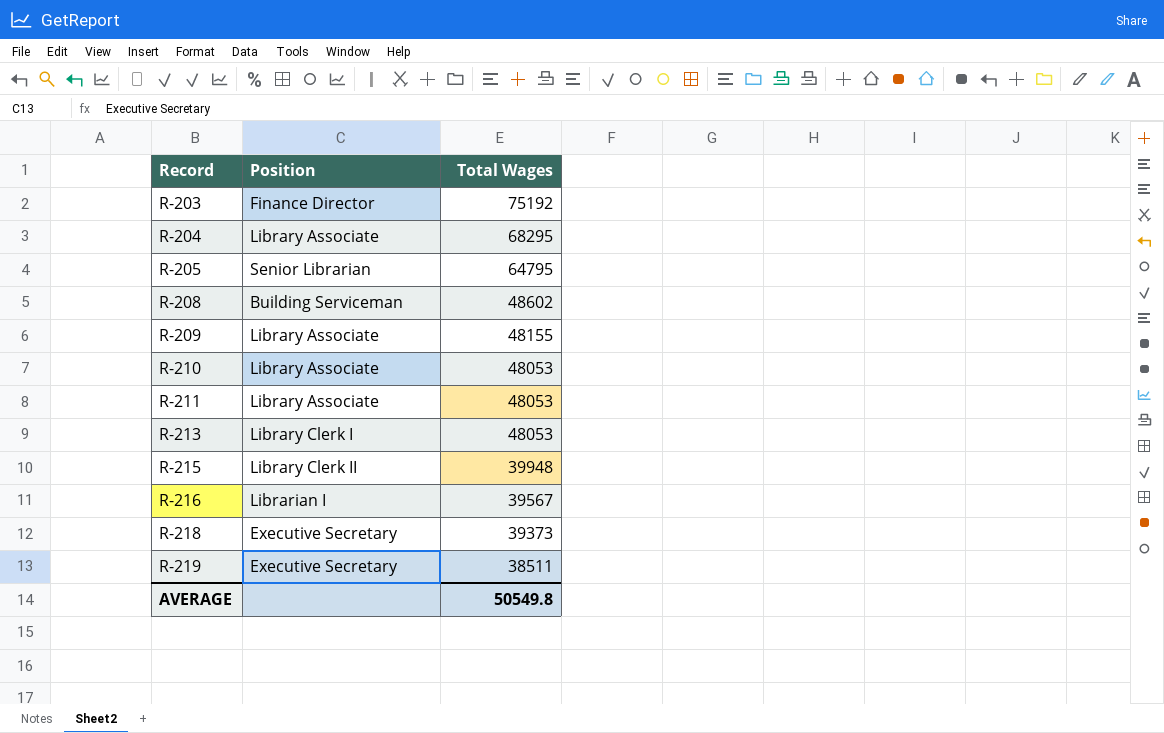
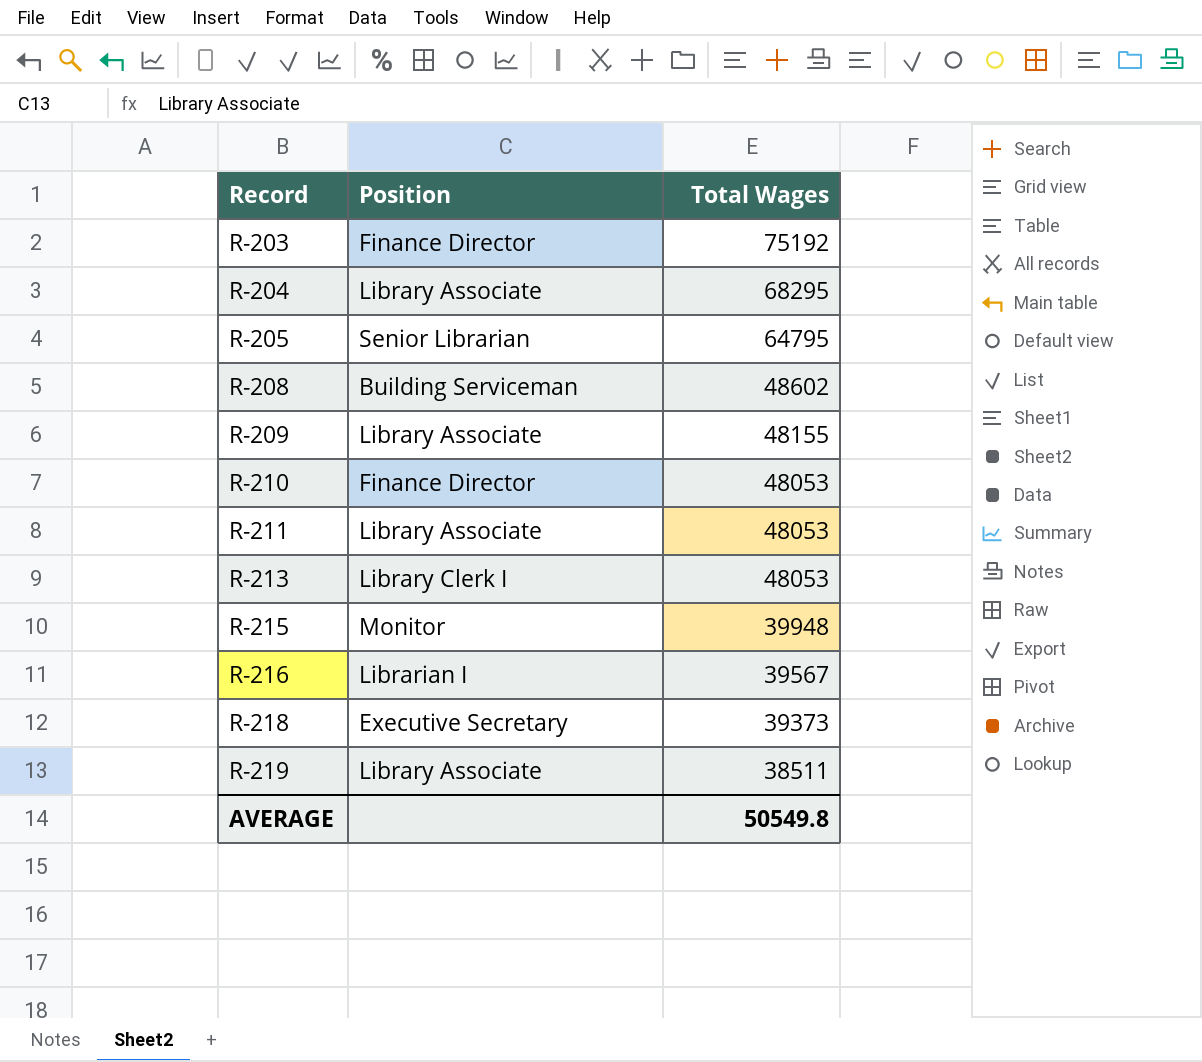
R-210 | Position: Library Associate -> Finance Director
R-215 | Position: Library Clerk II -> Monitor
R-219 | Position: Executive Secretary -> Library Associate

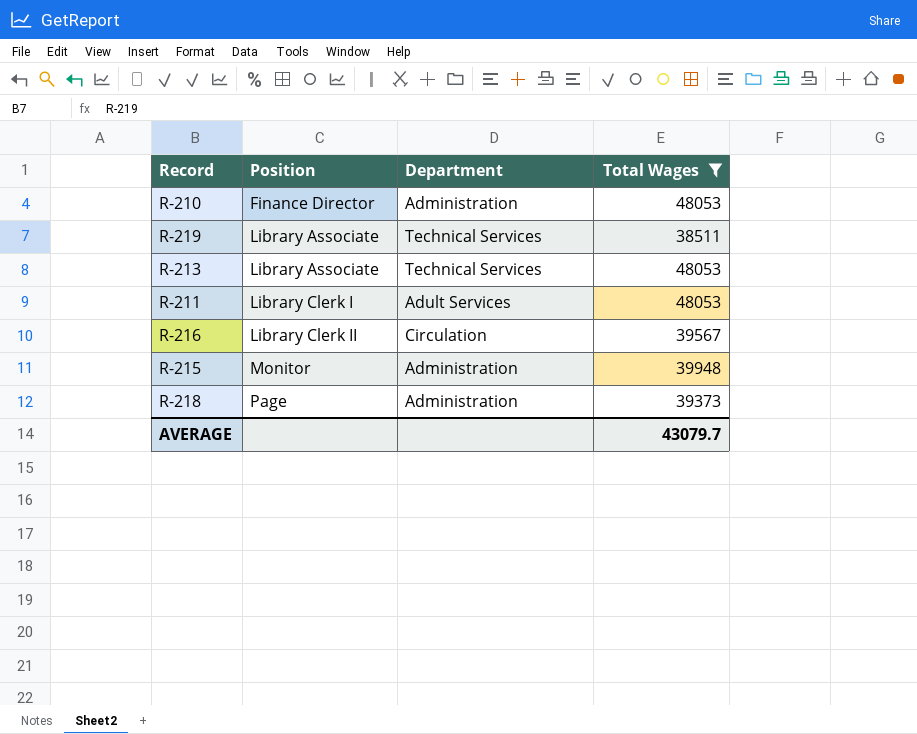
filter: none -> Total Wages <= 48053
row order: Record ascending -> Position ascending
column Department | position: none -> 3
R-213 | Position: Library Clerk I -> Library Associate
R-211 | Position: Library Associate -> Library Clerk I
R-216 | Position: Librarian I -> Library Clerk II
R-218 | Position: Executive Secretary -> Page
AVERAGE | Total Wages: 50549.8 -> 43079.7

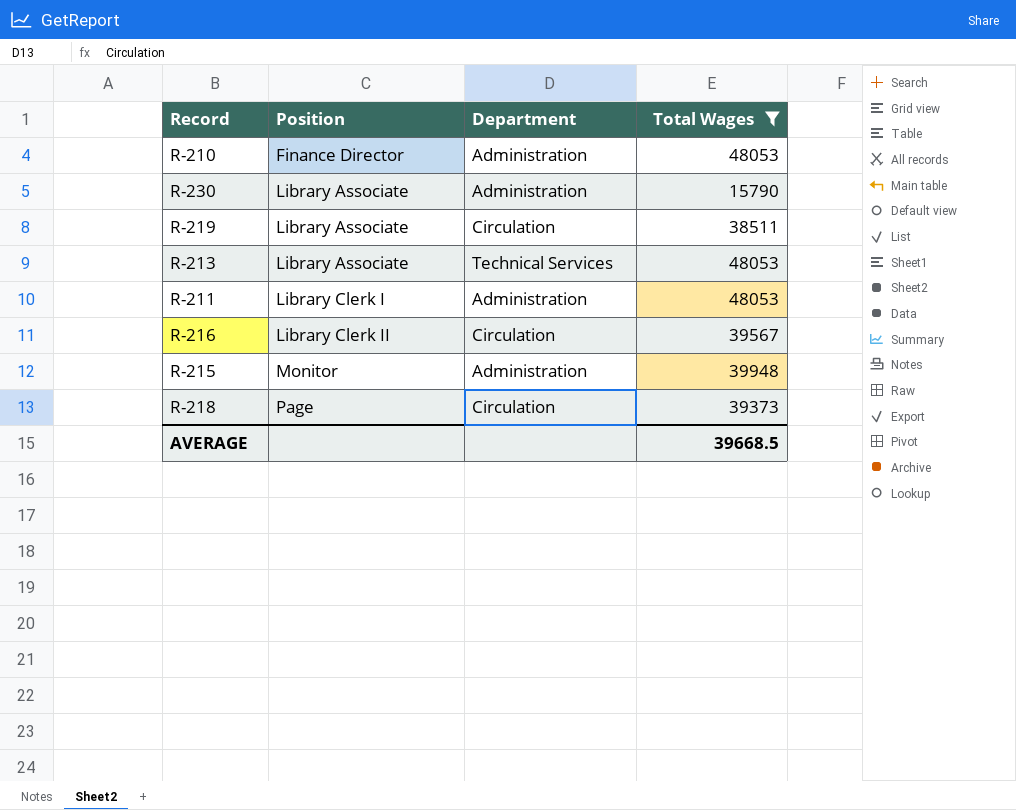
row R-230: none -> Library Associate | Administration | 15790
R-219 | Department: Technical Services -> Circulation
R-211 | Department: Adult Services -> Administration
R-218 | Department: Administration -> Circulation
AVERAGE | Total Wages: 43079.7 -> 39668.5

